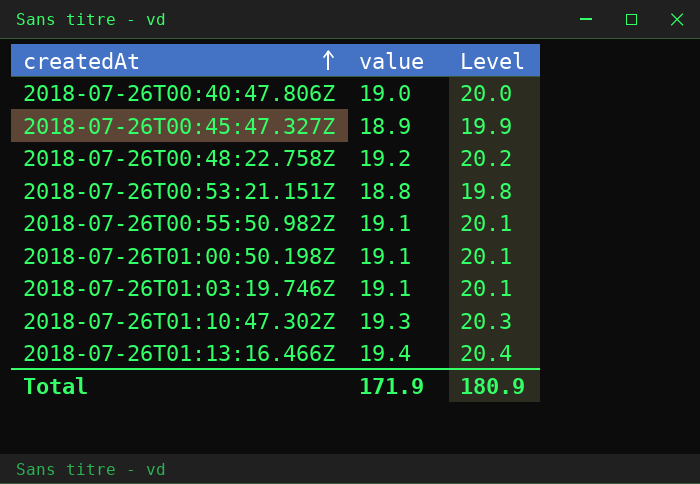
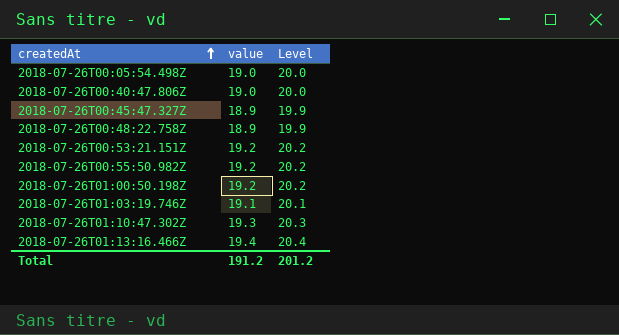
row 2018-07-26T00:05:54.498Z: none -> 19.0 | 20.0
2018-07-26T00:48:22.758Z | value: 19.2 -> 18.9
2018-07-26T00:48:22.758Z | Level: 20.2 -> 19.9
2018-07-26T00:53:21.151Z | value: 18.8 -> 19.2
2018-07-26T00:53:21.151Z | Level: 19.8 -> 20.2
2018-07-26T00:55:50.982Z | value: 19.1 -> 19.2
2018-07-26T00:55:50.982Z | Level: 20.1 -> 20.2
2018-07-26T01:00:50.198Z | value: 19.1 -> 19.2
2018-07-26T01:00:50.198Z | Level: 20.1 -> 20.2
Total | value: 171.9 -> 191.2
Total | Level: 180.9 -> 201.2

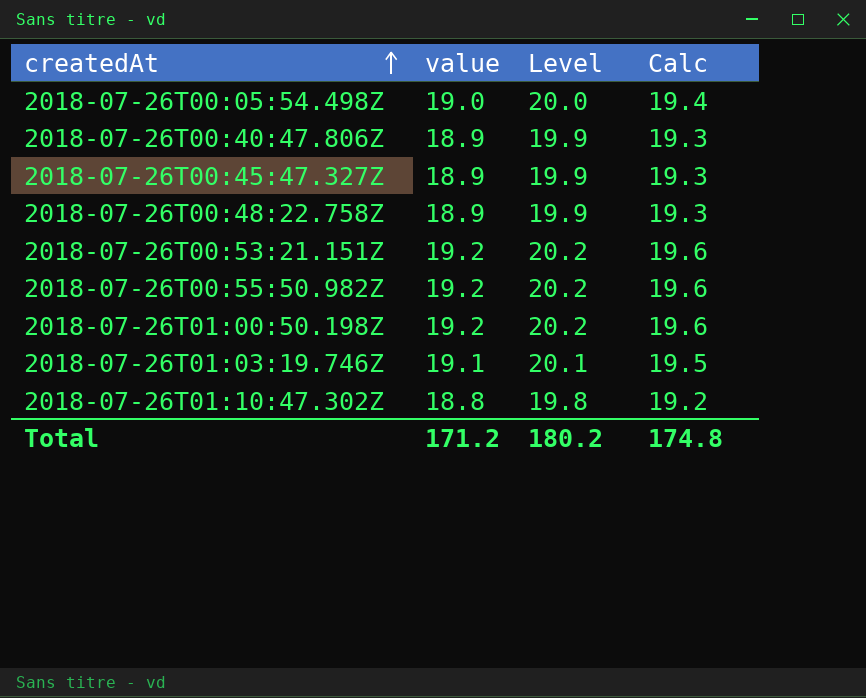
column Calc | formula: none -> [value] * 1.02
row 2018-07-26T01:13:16.466Z: 19.4 | 20.4 -> none
2018-07-26T00:40:47.806Z | value: 19.0 -> 18.9
2018-07-26T00:40:47.806Z | Level: 20.0 -> 19.9
2018-07-26T01:10:47.302Z | value: 19.3 -> 18.8
2018-07-26T01:10:47.302Z | Level: 20.3 -> 19.8
Total | value: 191.2 -> 171.2
Total | Level: 201.2 -> 180.2

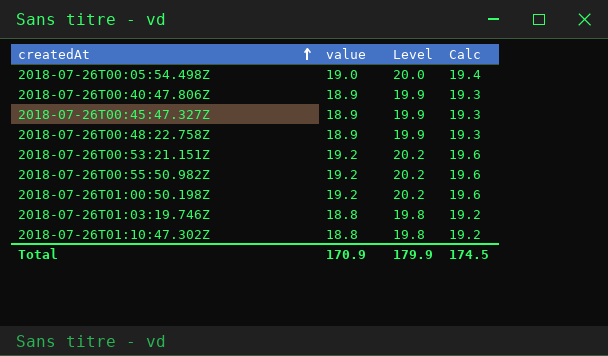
2018-07-26T01:03:19.746Z | value: 19.1 -> 18.8
2018-07-26T01:03:19.746Z | Level: 20.1 -> 19.8
2018-07-26T01:03:19.746Z | Calc: 19.5 -> 19.2
Total | value: 171.2 -> 170.9
Total | Level: 180.2 -> 179.9
Total | Calc: 174.8 -> 174.5

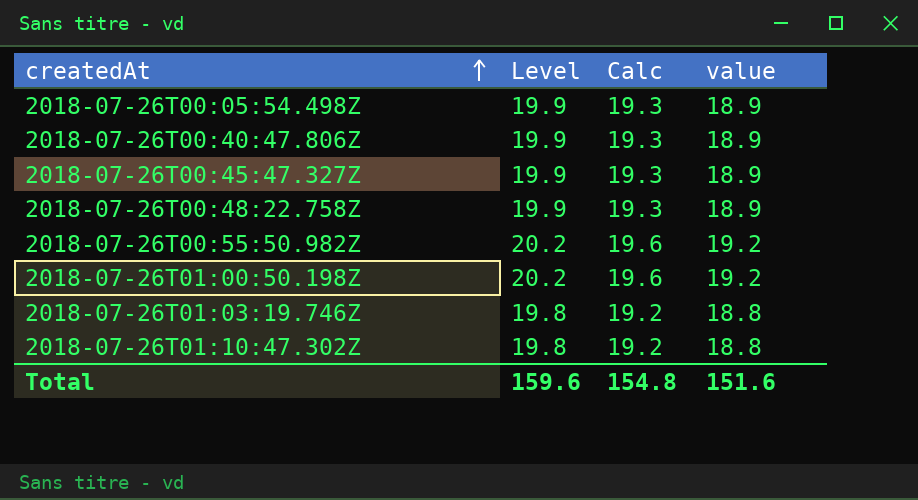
column value | position: 2 -> 4
row 2018-07-26T00:53:21.151Z: 19.2 | 20.2 | 19.6 -> none
2018-07-26T00:05:54.498Z | Level: 20.0 -> 19.9
2018-07-26T00:05:54.498Z | Calc: 19.4 -> 19.3
2018-07-26T00:05:54.498Z | value: 19.0 -> 18.9
Total | Level: 179.9 -> 159.6
Total | Calc: 174.5 -> 154.8
Total | value: 170.9 -> 151.6

